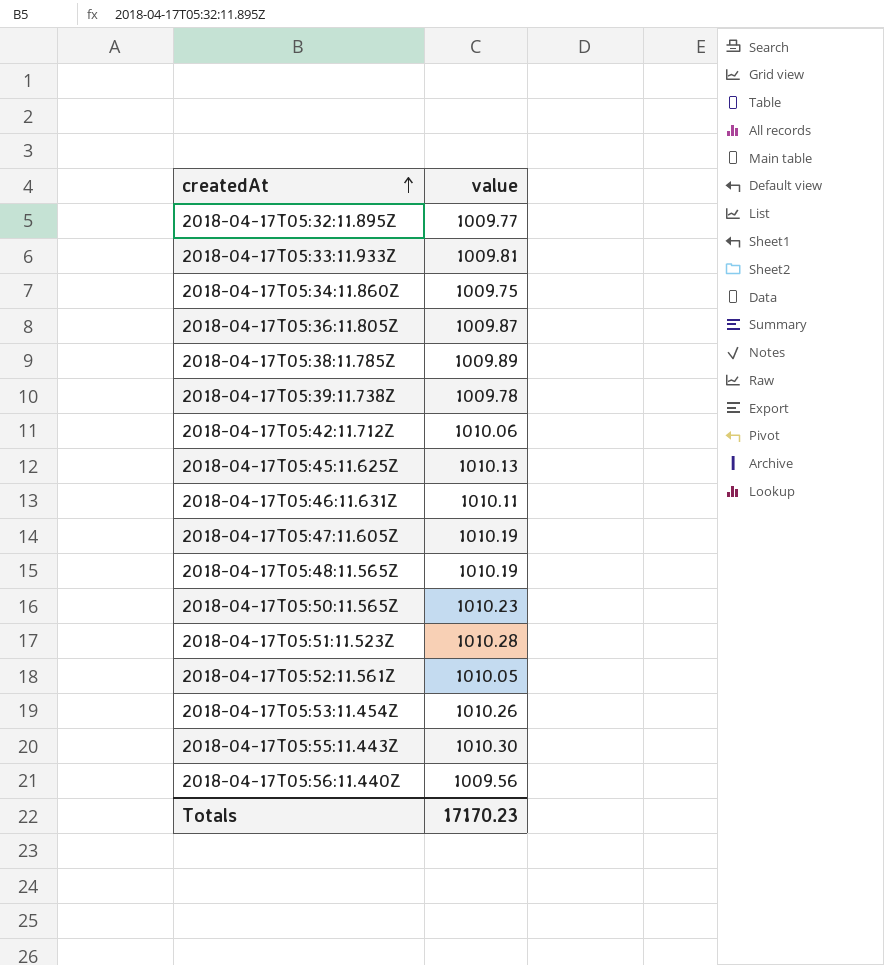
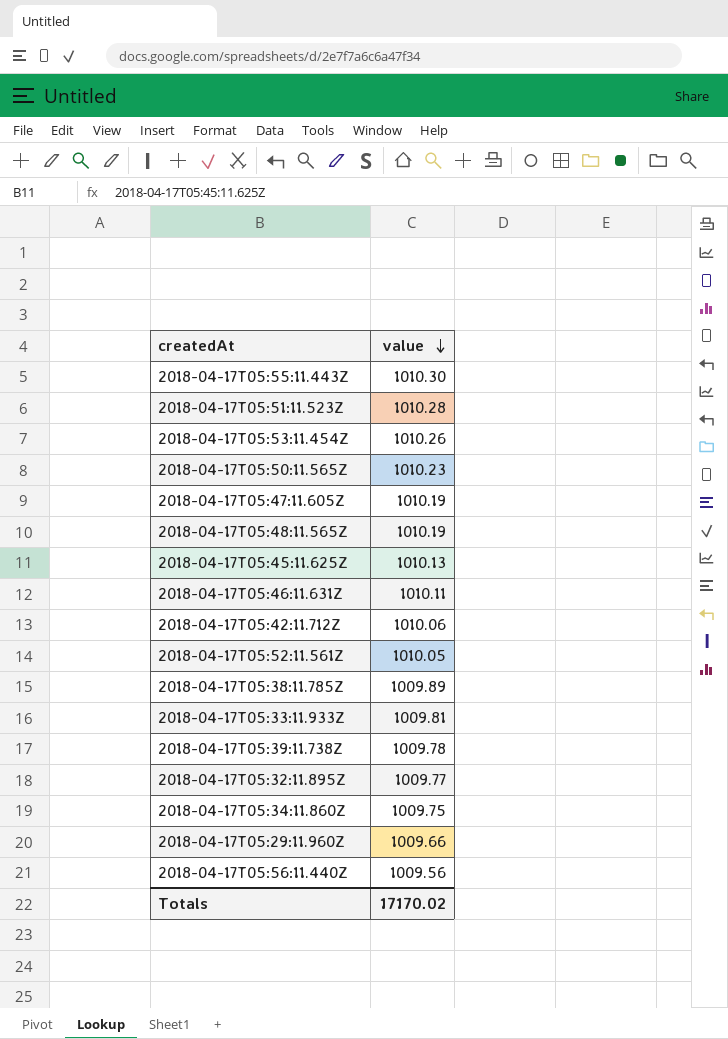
row order: createdAt ascending -> value descending
row 2018-04-17T05:36:11.805Z: 1009.87 -> none
row 2018-04-17T05:29:11.960Z: none -> 1009.66
Totals | value: 17170.23 -> 17170.02

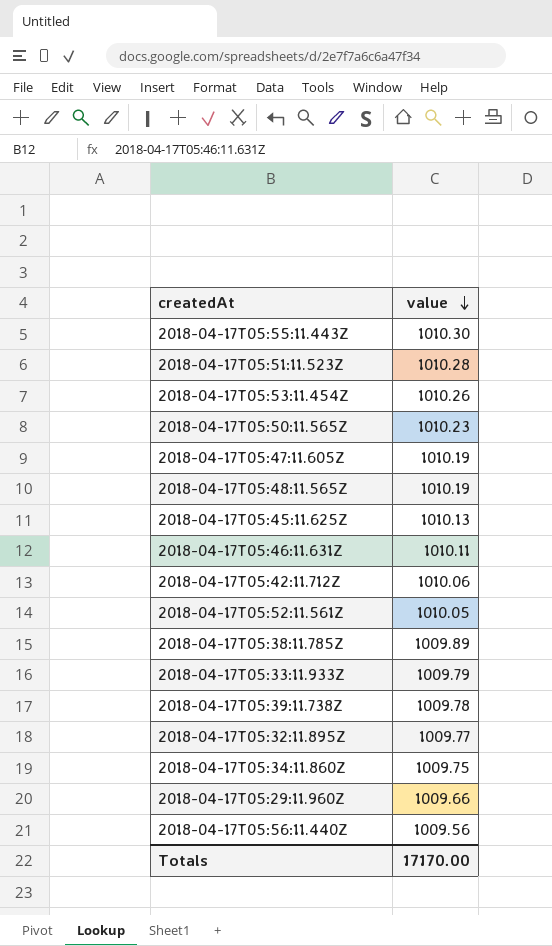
2018-04-17T05:33:11.933Z | value: 1009.81 -> 1009.79
Totals | value: 17170.02 -> 17170.00

